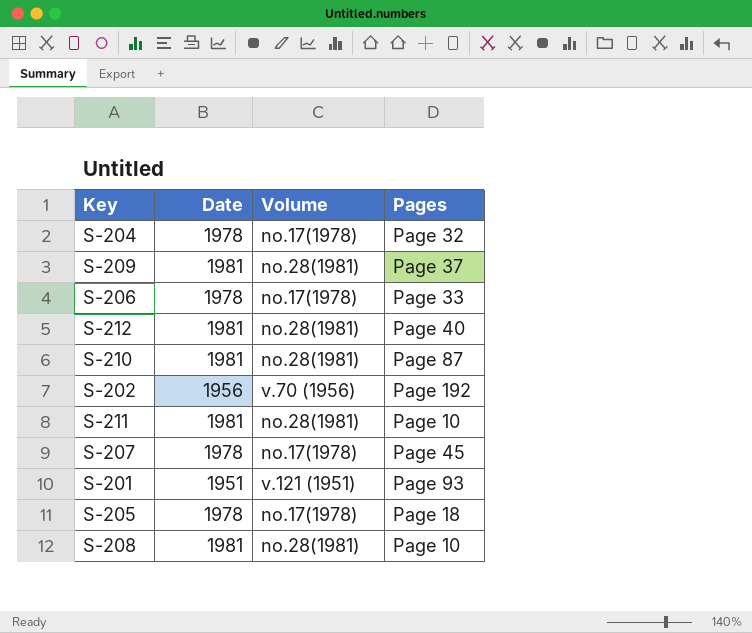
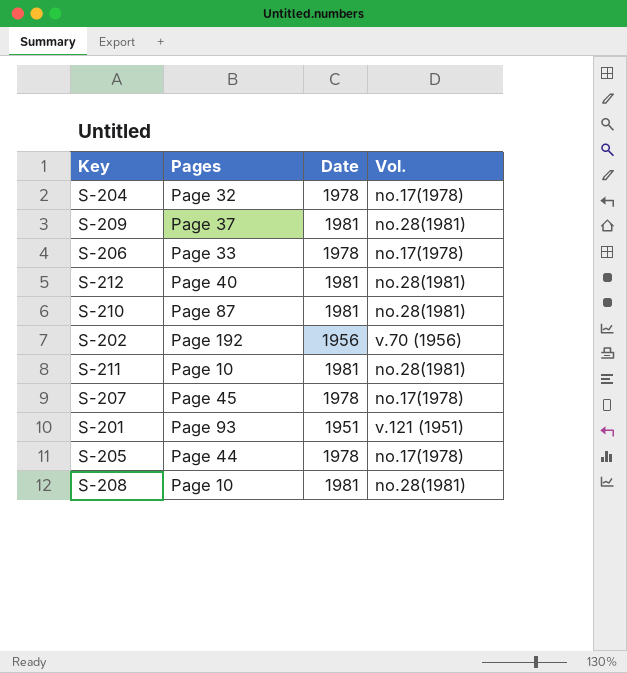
column Pages | position: 4 -> 2
column name: Volume -> Vol.
S-205 | Pages: Page 18 -> Page 44

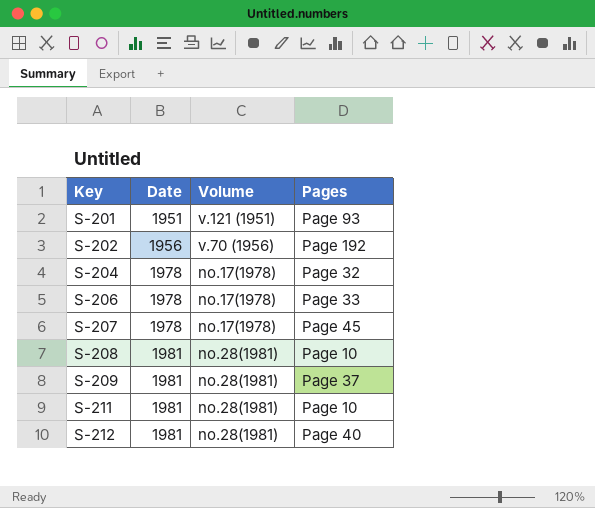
row order: none -> Key ascending
column name: Vol. -> Volume
column Pages | position: 2 -> 4
row S-210: Page 87 | 1981 | no.28(1981) -> none
row S-205: Page 44 | 1978 | no.17(1978) -> none

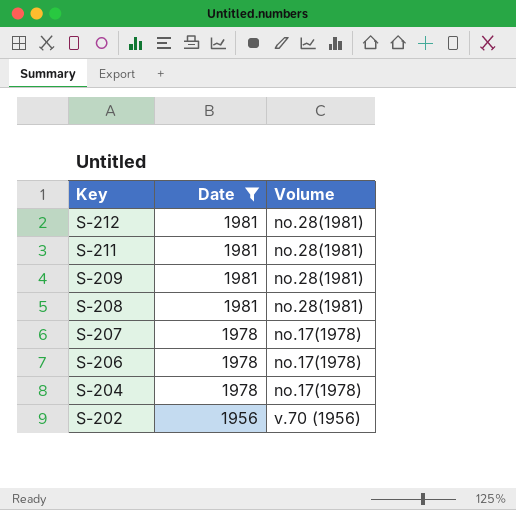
filter: none -> Date != 1951
row order: Key ascending -> Key descending
column Pages | position: 4 -> none

